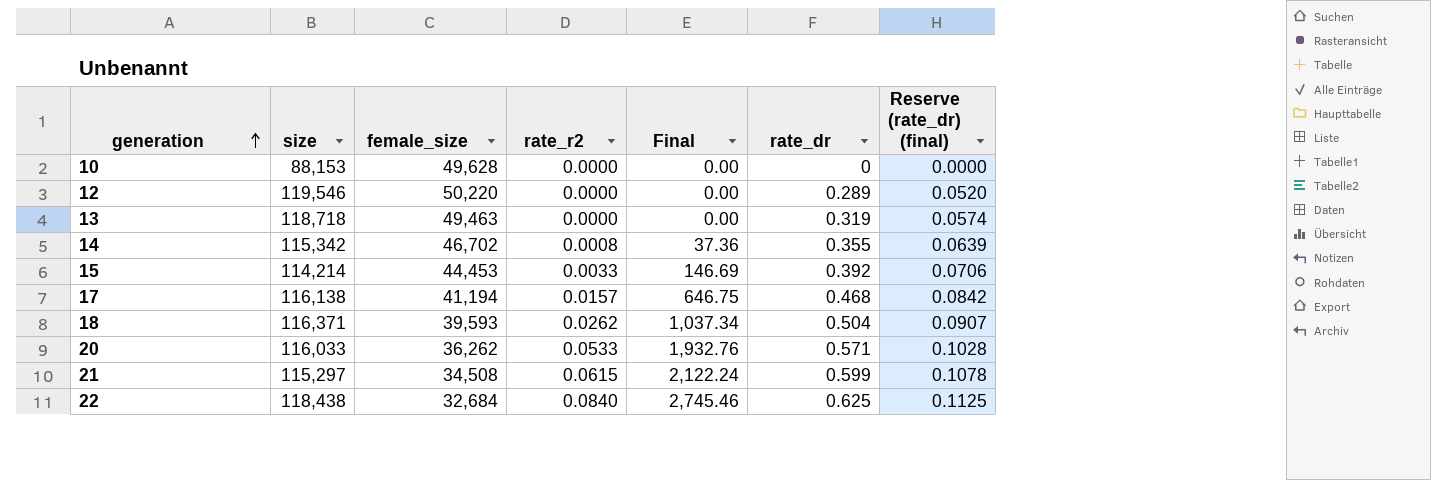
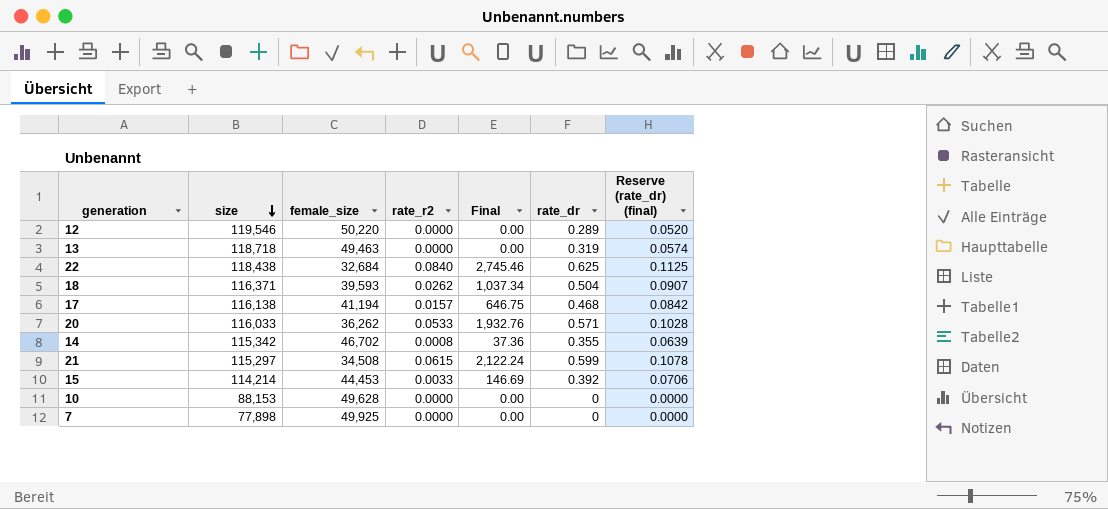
row order: generation ascending -> size descending
row 7: none -> 77,898 | 49,925 | 0.0000 | 0.00 | 0 | 0.0000

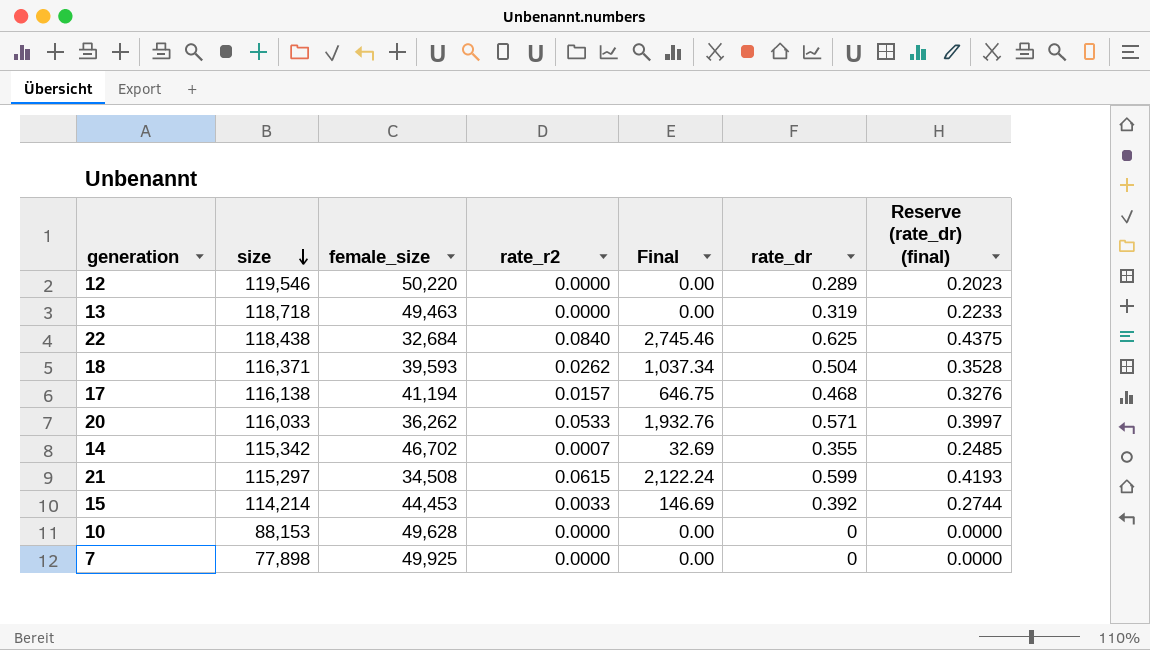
column Reserve (rate_dr) (final) | formula: [rate_dr] * 0.18 -> [rate_dr] * 0.7
14 | rate_r2: 0.0008 -> 0.0007
14 | Final: 37.36 -> 32.69

